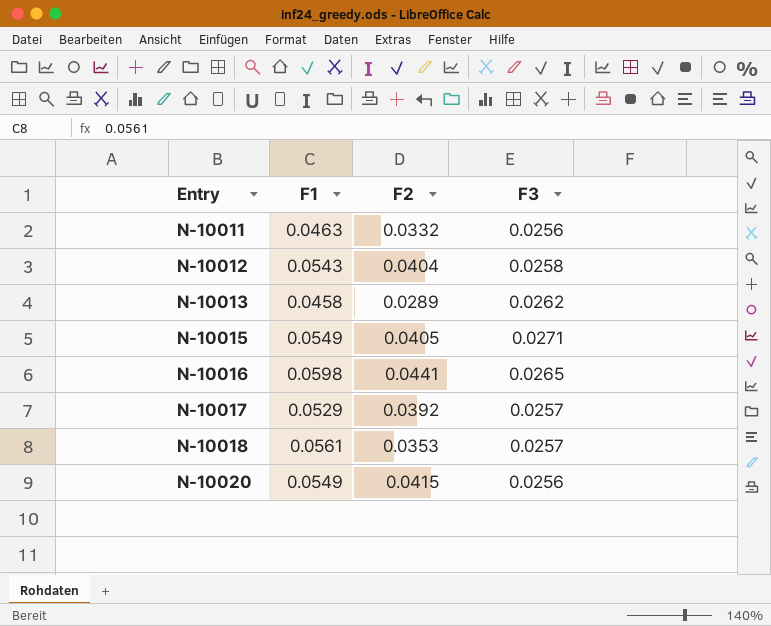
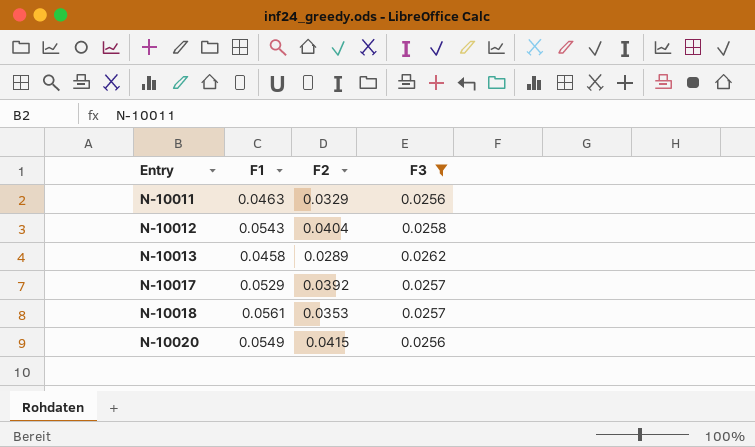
filter: none -> F3 <= 0.0262
N-10011 | F2: 0.0332 -> 0.0329

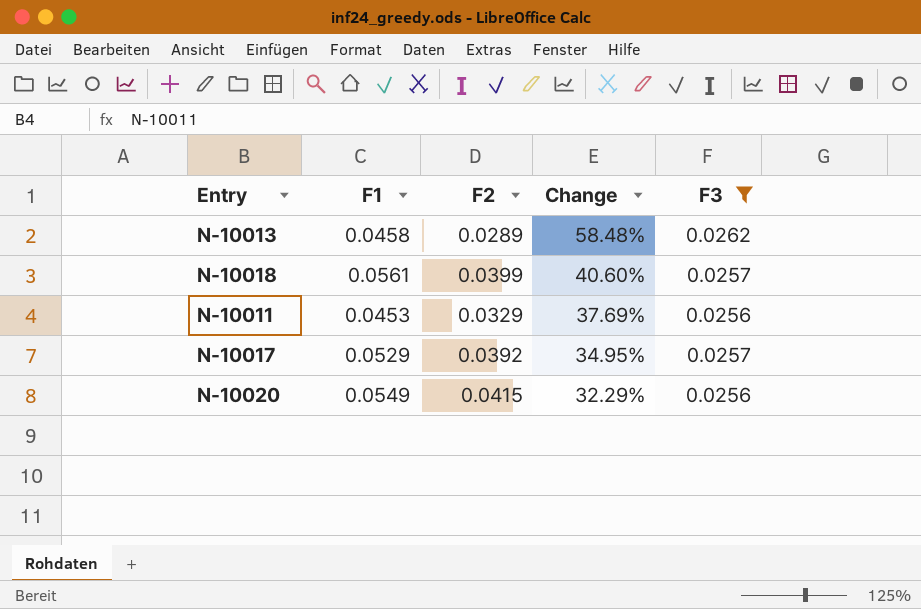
row order: Entry ascending -> Change descending
column Change | formula: none -> ([F1] - [F2]) / [F2]
row N-10012: 0.0543 | 0.0404 | 0.0258 -> none
N-10018 | F2: 0.0353 -> 0.0399
N-10011 | F1: 0.0463 -> 0.0453

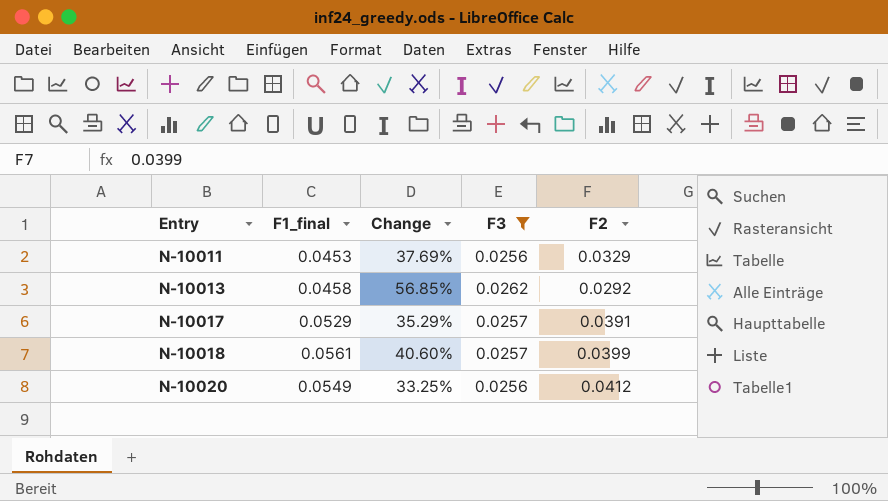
row order: Change descending -> Entry ascending
column name: F1 -> F1_final
column F2 | position: 3 -> 5
N-10013 | Change: 58.48% -> 56.85%
N-10013 | F2: 0.0289 -> 0.0292
N-10017 | Change: 34.95% -> 35.29%
N-10017 | F2: 0.0392 -> 0.0391
N-10020 | Change: 32.29% -> 33.25%
N-10020 | F2: 0.0415 -> 0.0412

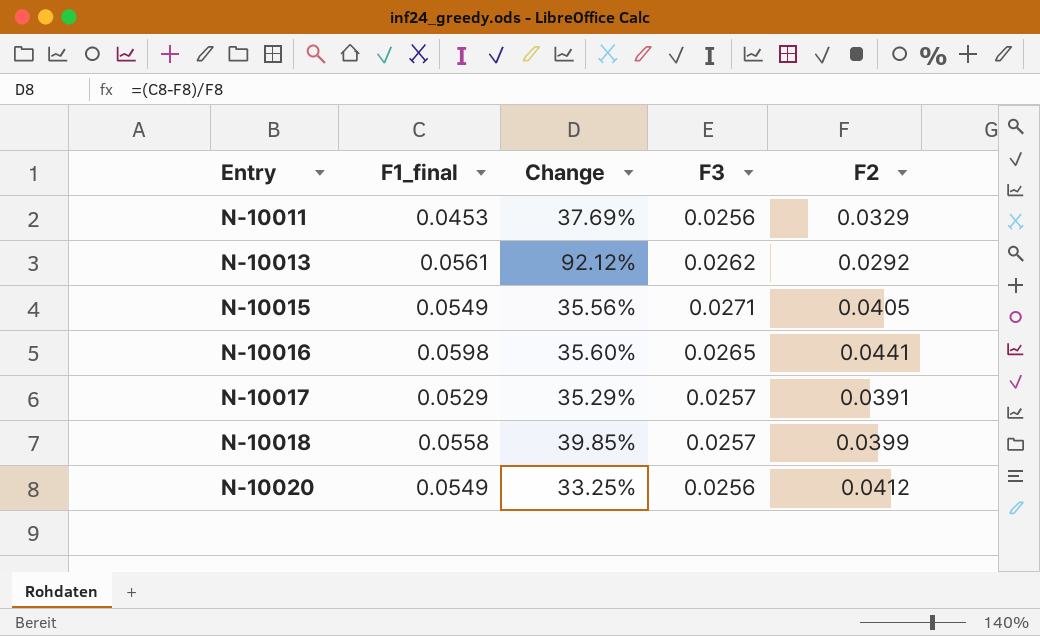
filter: F3 <= 0.0262 -> none
N-10013 | F1_final: 0.0458 -> 0.0561
N-10013 | Change: 56.85% -> 92.12%
N-10018 | F1_final: 0.0561 -> 0.0558
N-10018 | Change: 40.60% -> 39.85%

